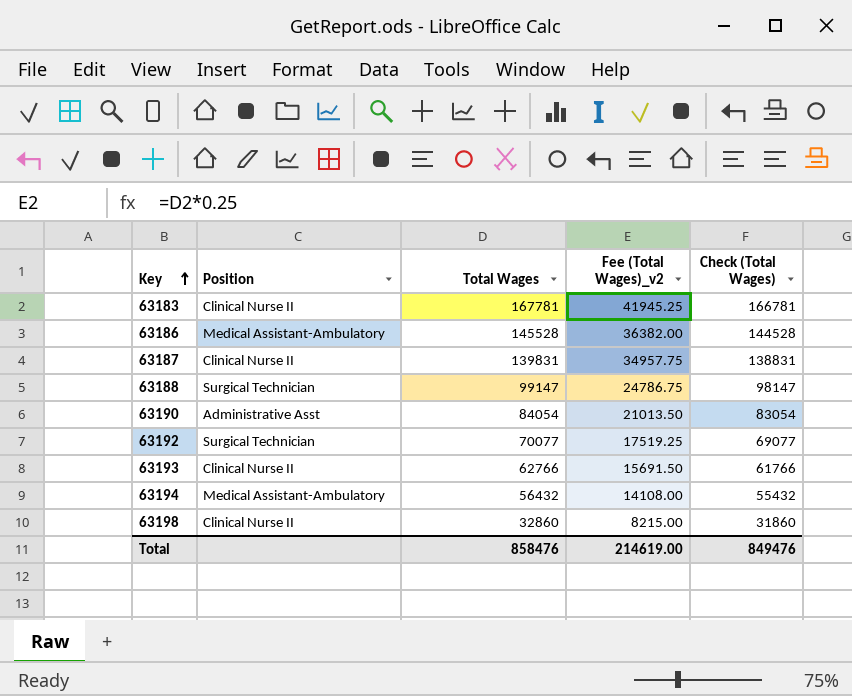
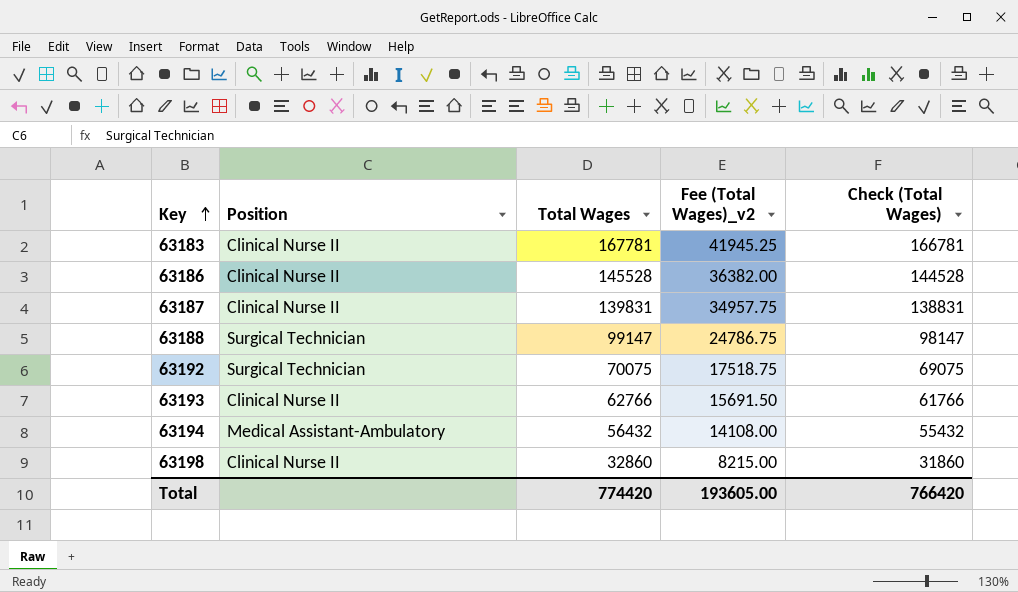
row 63190: Administrative Asst | 84054 | 21013.50 | 83054 -> none
63186 | Position: Medical Assistant-Ambulatory -> Clinical Nurse II
63192 | Total Wages: 70077 -> 70075
63192 | Fee (Total Wages)_v2: 17519.25 -> 17518.75
63192 | Check (Total Wages): 69077 -> 69075
Total | Total Wages: 858476 -> 774420
Total | Fee (Total Wages)_v2: 214619.00 -> 193605.00
Total | Check (Total Wages): 849476 -> 766420

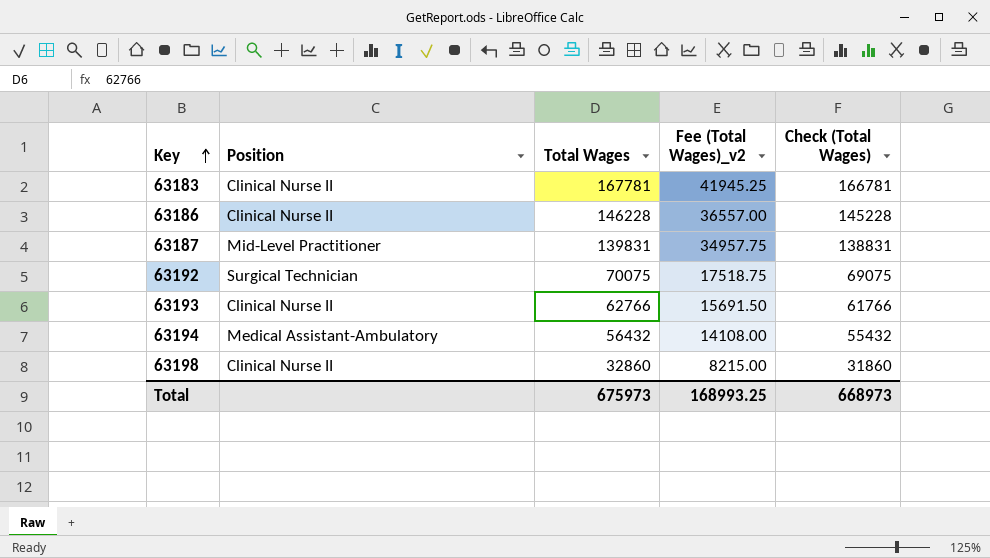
row 63188: Surgical Technician | 99147 | 24786.75 | 98147 -> none
63186 | Total Wages: 145528 -> 146228
63186 | Fee (Total Wages)_v2: 36382.00 -> 36557.00
63186 | Check (Total Wages): 144528 -> 145228
63187 | Position: Clinical Nurse II -> Mid-Level Practitioner
Total | Total Wages: 774420 -> 675973
Total | Fee (Total Wages)_v2: 193605.00 -> 168993.25
Total | Check (Total Wages): 766420 -> 668973

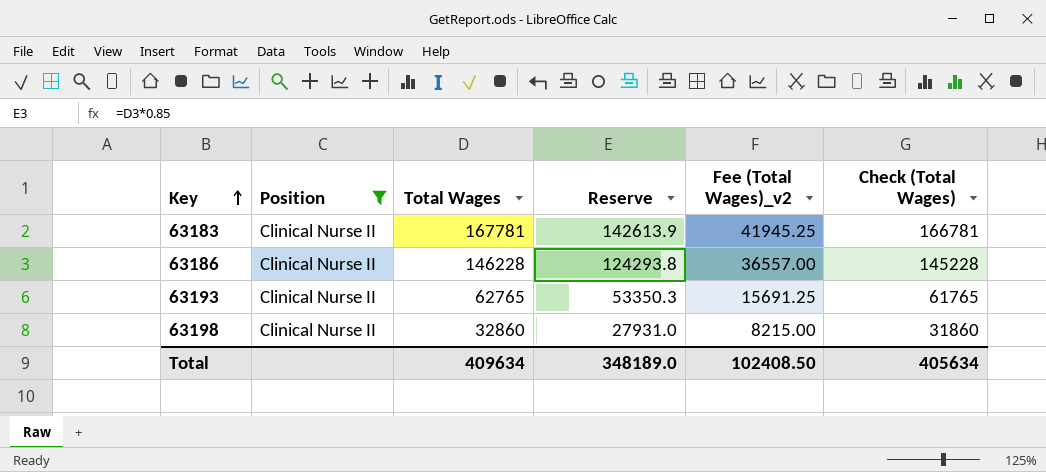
filter: none -> Position = Clinical Nurse II
column Reserve | formula: none -> [Total Wages] * 0.85
63193 | Total Wages: 62766 -> 62765
63193 | Fee (Total Wages)_v2: 15691.50 -> 15691.25
63193 | Check (Total Wages): 61766 -> 61765
Total | Total Wages: 675973 -> 409634
Total | Fee (Total Wages)_v2: 168993.25 -> 102408.50
Total | Check (Total Wages): 668973 -> 405634

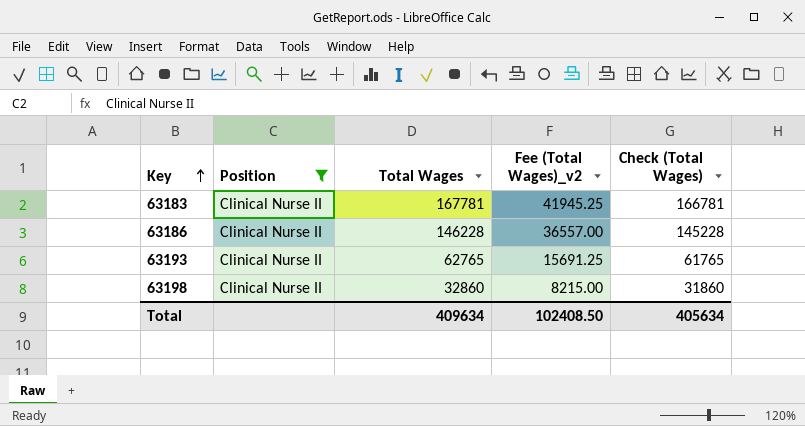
column Reserve | formula: [Total Wages] * 0.85 -> none

